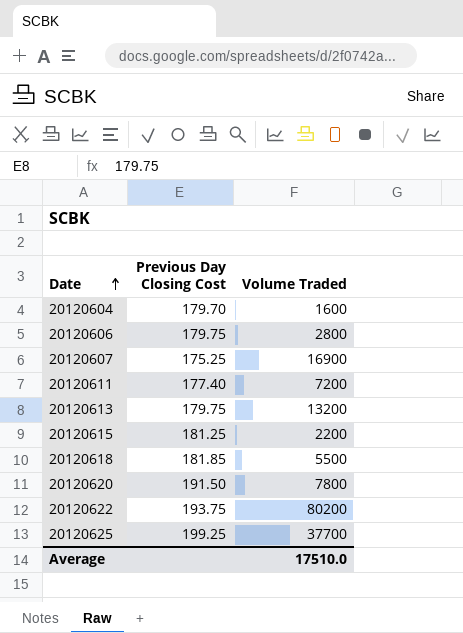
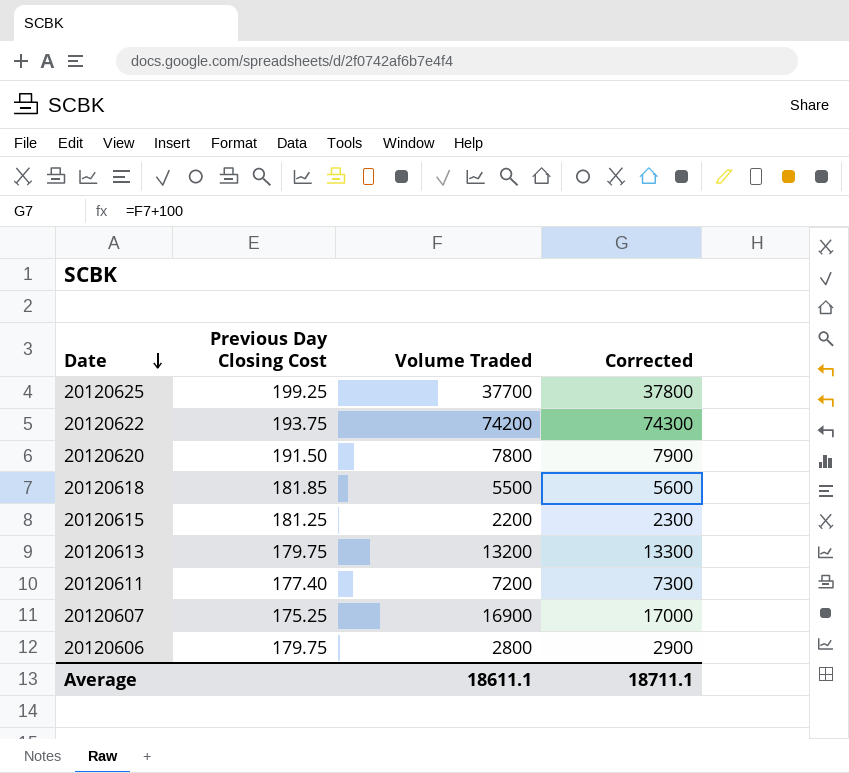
row order: Date ascending -> Date descending
column Corrected | formula: none -> [Volume Traded] + 100
row 20120604: 179.70 | 1600 -> none
20120622 | Volume Traded: 80200 -> 74200
Average | Volume Traded: 17510.0 -> 18611.1

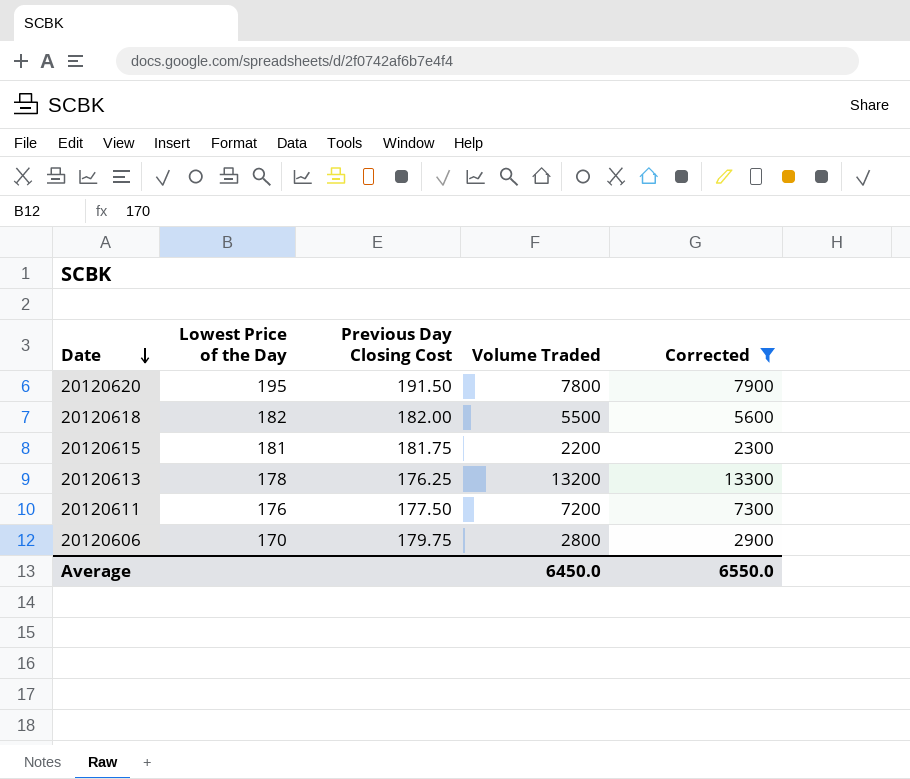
filter: none -> Corrected <= 13300
column Lowest Price of the Day | position: none -> 2
20120618 | Previous Day Closing Cost: 181.85 -> 182.00
20120615 | Previous Day Closing Cost: 181.25 -> 181.75
20120613 | Previous Day Closing Cost: 179.75 -> 176.25
20120611 | Previous Day Closing Cost: 177.40 -> 177.50
Average | Volume Traded: 18611.1 -> 6450.0
Average | Corrected: 18711.1 -> 6550.0

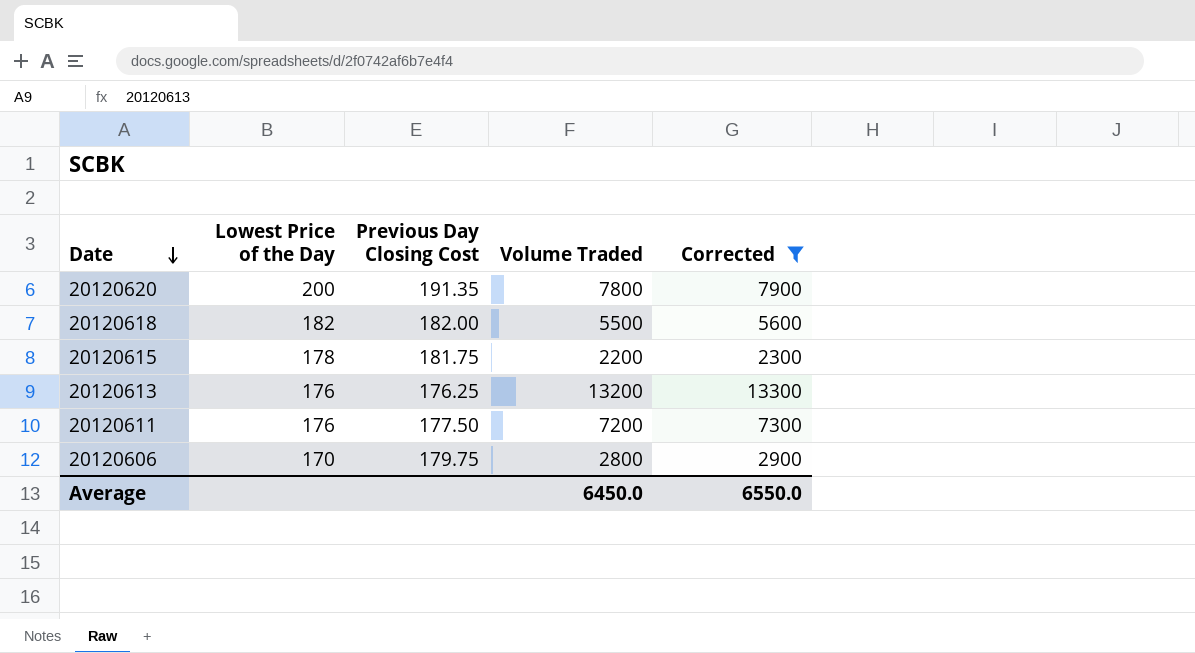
20120620 | Lowest Price of the Day: 195 -> 200
20120620 | Previous Day Closing Cost: 191.50 -> 191.35
20120615 | Lowest Price of the Day: 181 -> 178
20120613 | Lowest Price of the Day: 178 -> 176

